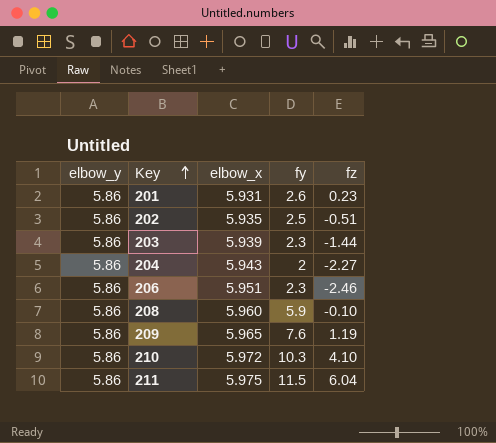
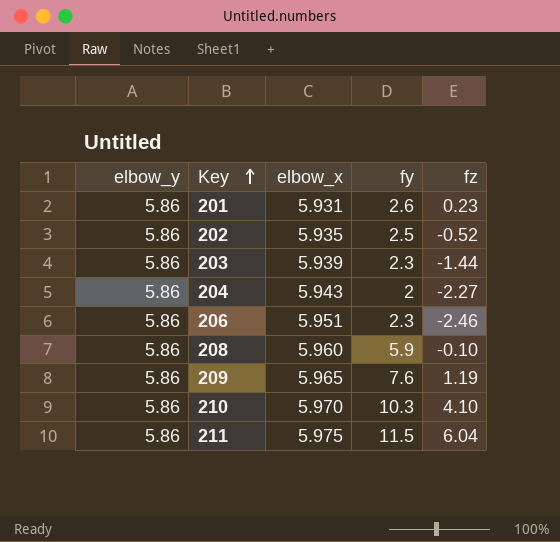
202 | fz: -0.51 -> -0.52
210 | elbow_x: 5.972 -> 5.970

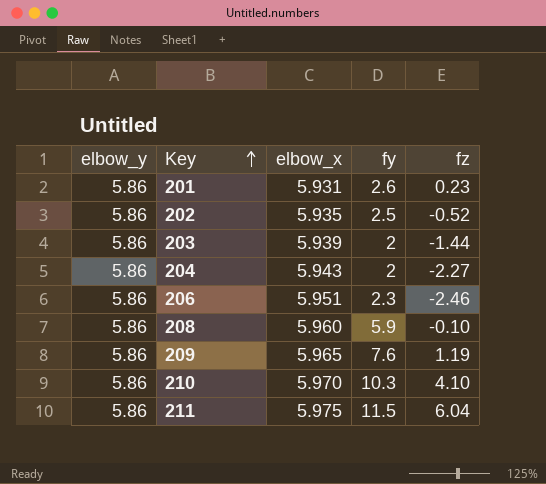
203 | fy: 2.3 -> 2

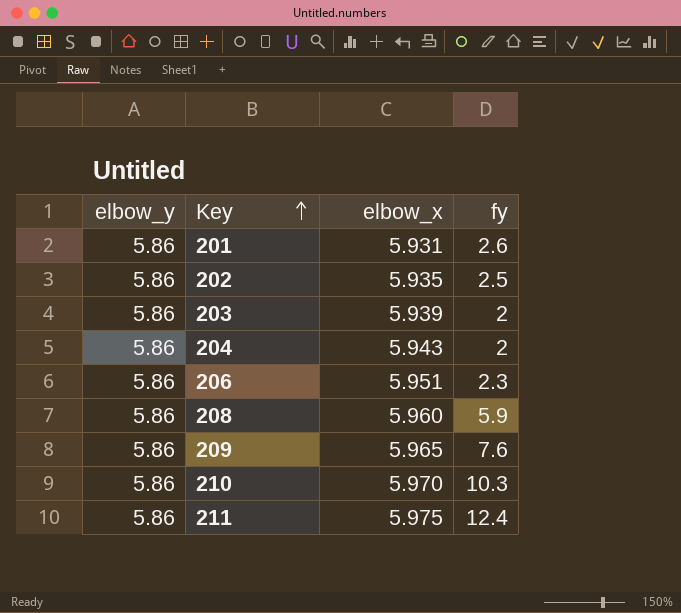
column fz | position: 5 -> none
211 | fy: 11.5 -> 12.4

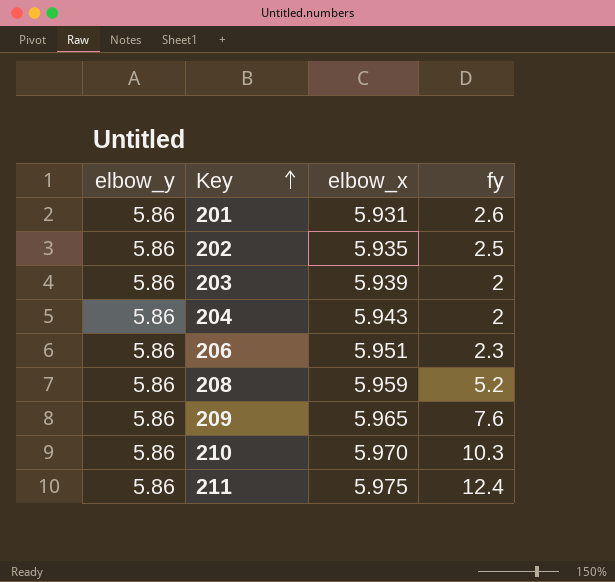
208 | elbow_x: 5.960 -> 5.959
208 | fy: 5.9 -> 5.2

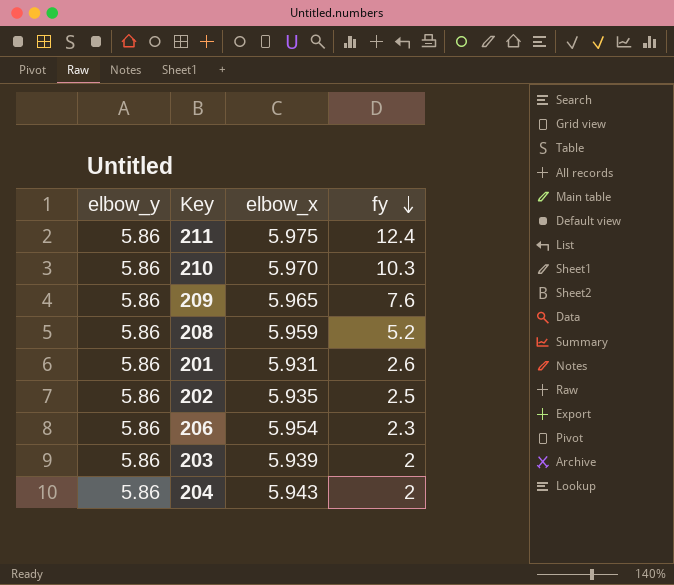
row order: Key ascending -> fy descending
206 | elbow_x: 5.951 -> 5.954

